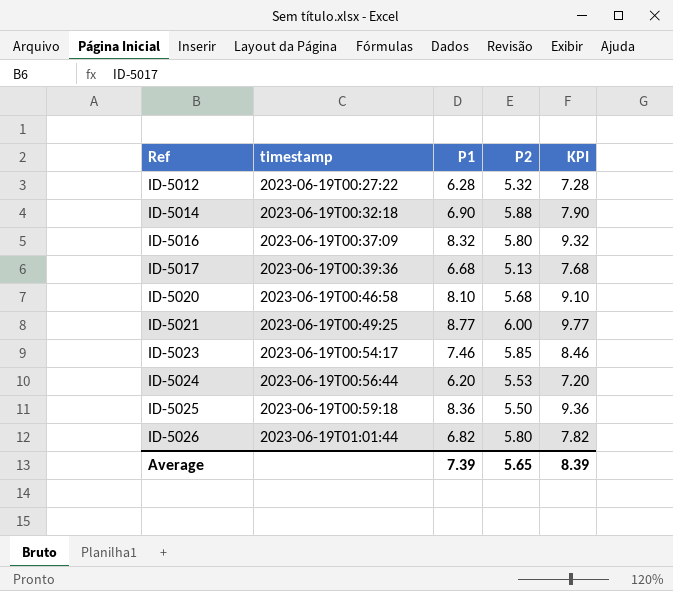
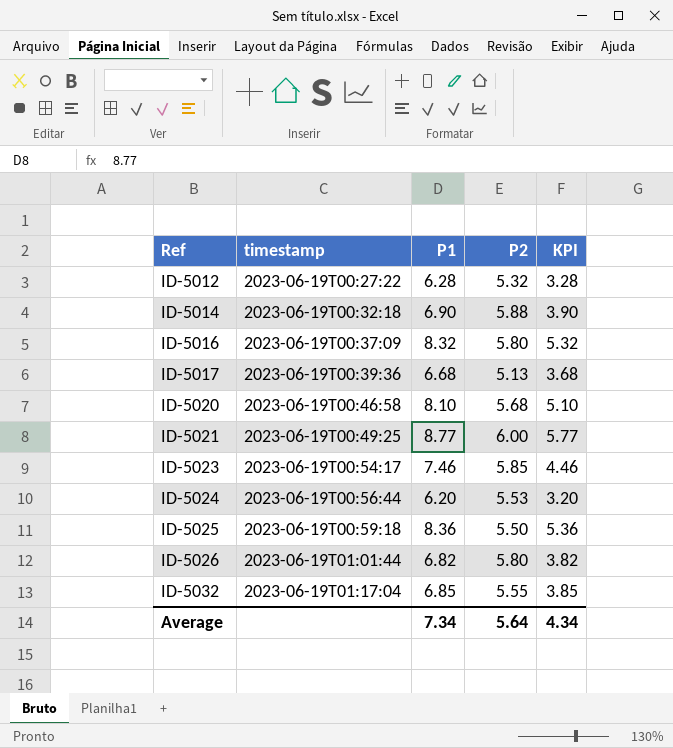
column KPI | formula: [P1] + 1 -> [P1] - 3
row ID-5032: none -> 2023-06-19T01:17:04 | 6.85 | 5.55 | 3.85
Average | P1: 7.39 -> 7.34
Average | P2: 5.65 -> 5.64
Average | KPI: 8.39 -> 4.34

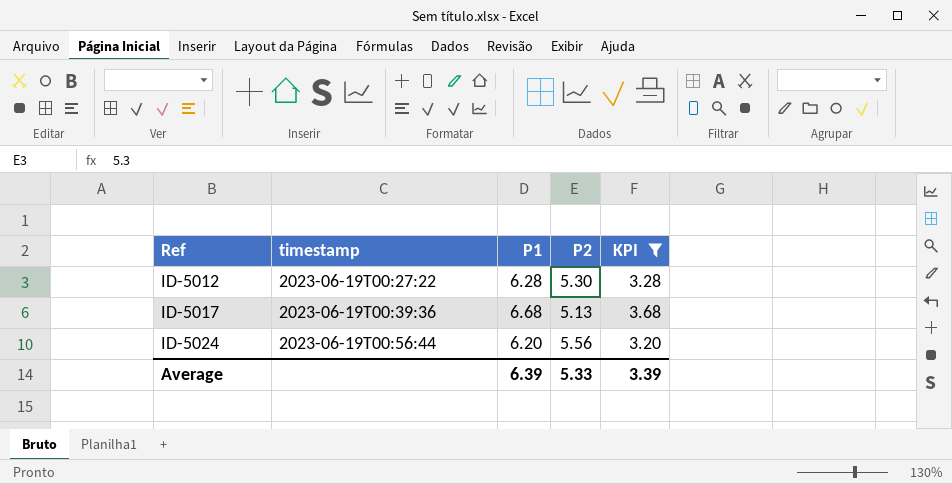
filter: none -> KPI <= 3.68
ID-5012 | P2: 5.32 -> 5.30
ID-5024 | P2: 5.53 -> 5.56
Average | P1: 7.34 -> 6.39
Average | P2: 5.64 -> 5.33
Average | KPI: 4.34 -> 3.39

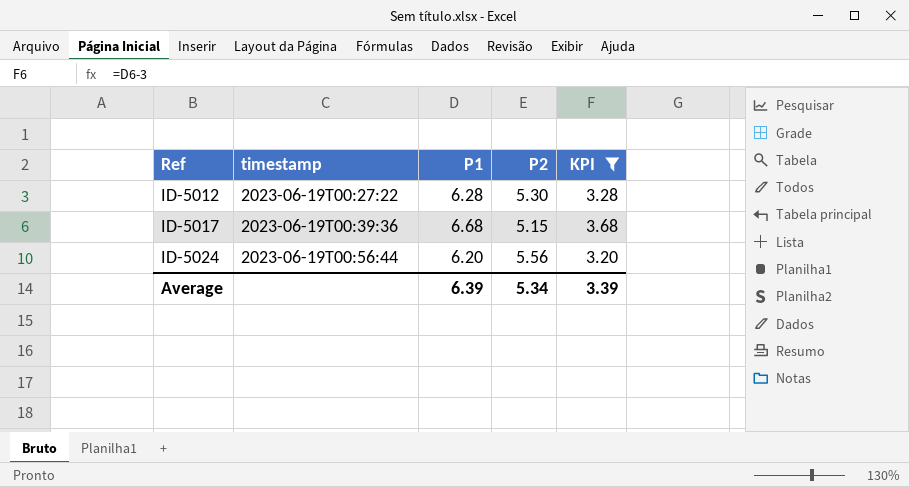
ID-5017 | P2: 5.13 -> 5.15
Average | P2: 5.33 -> 5.34

